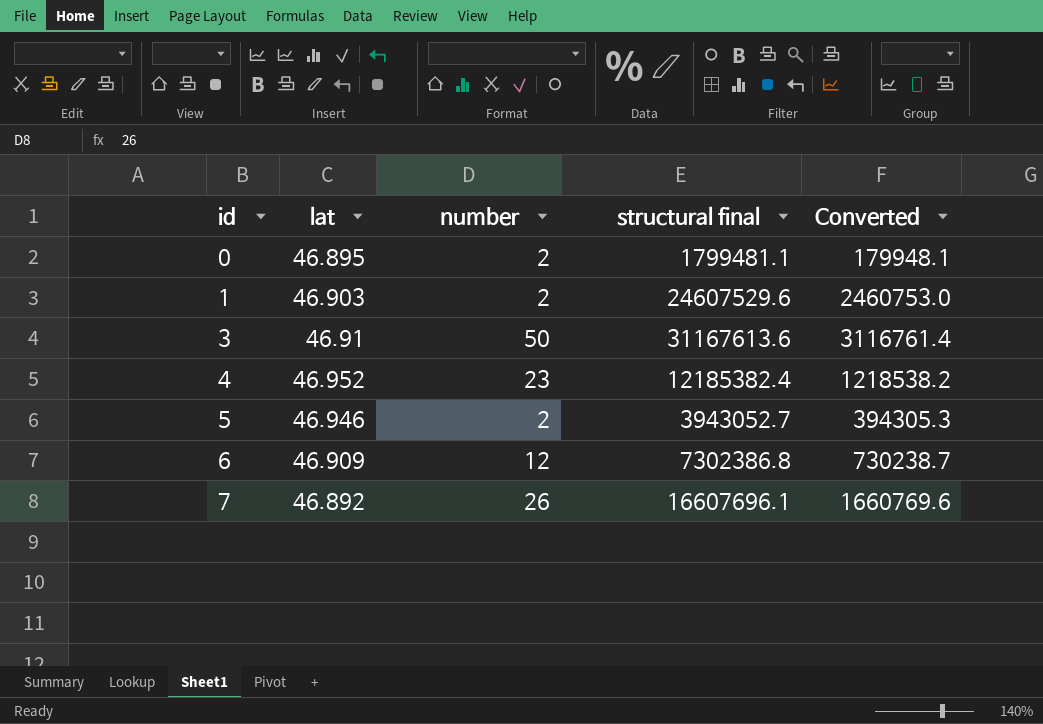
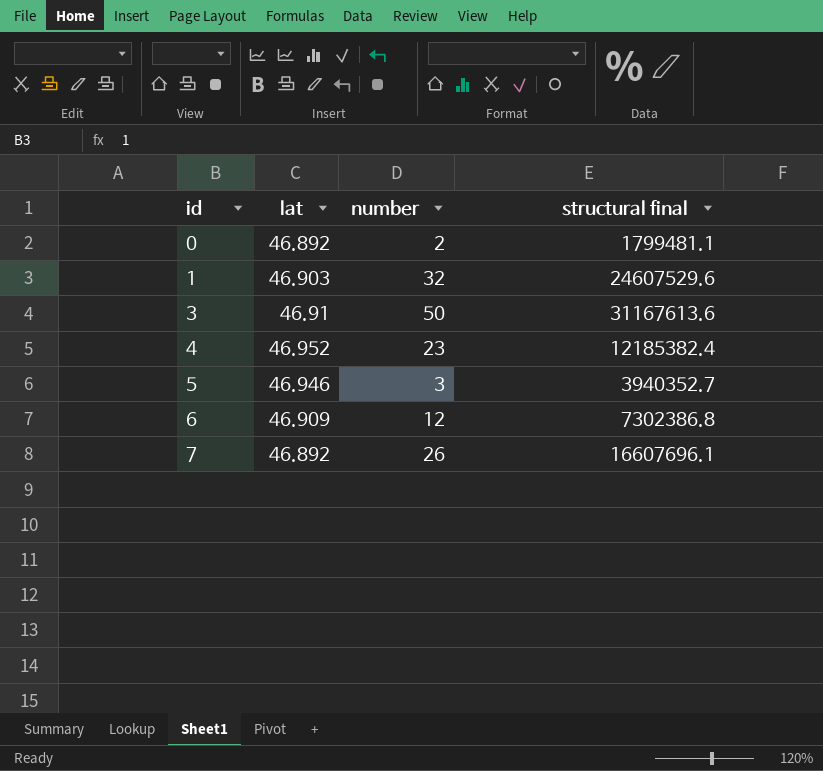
column Converted | formula: [structural final] * 0.1 -> none
0 | lat: 46.895 -> 46.892
1 | number: 2 -> 32
5 | number: 2 -> 3
5 | structural final: 3943052.7 -> 3940352.7

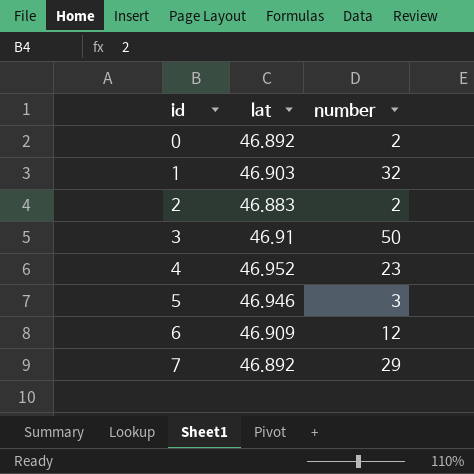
column structural final | position: 4 -> none
row 2: none -> 46.883 | 2
7 | number: 26 -> 29

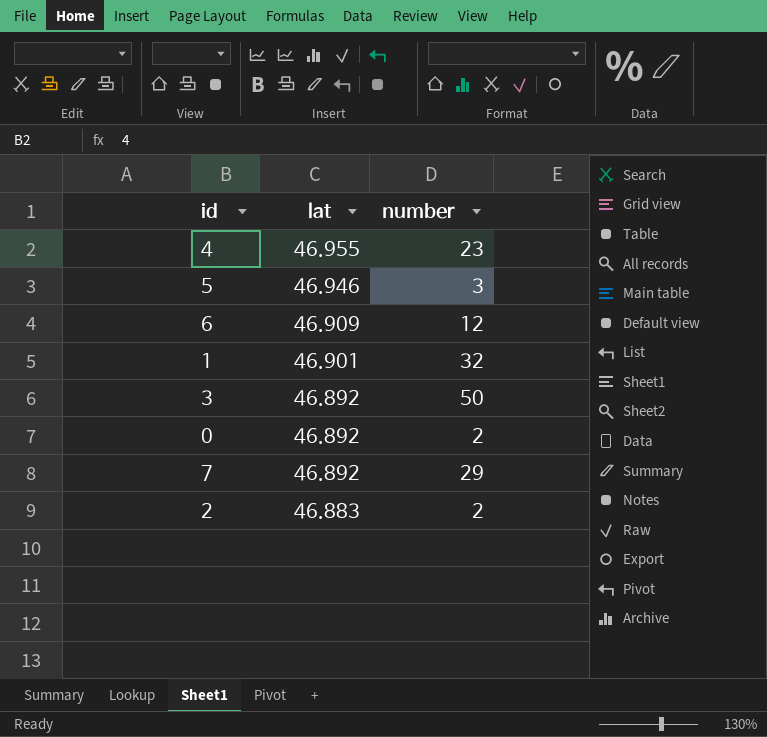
row order: id ascending -> lat descending
4 | lat: 46.952 -> 46.955
1 | lat: 46.903 -> 46.901
3 | lat: 46.91 -> 46.892

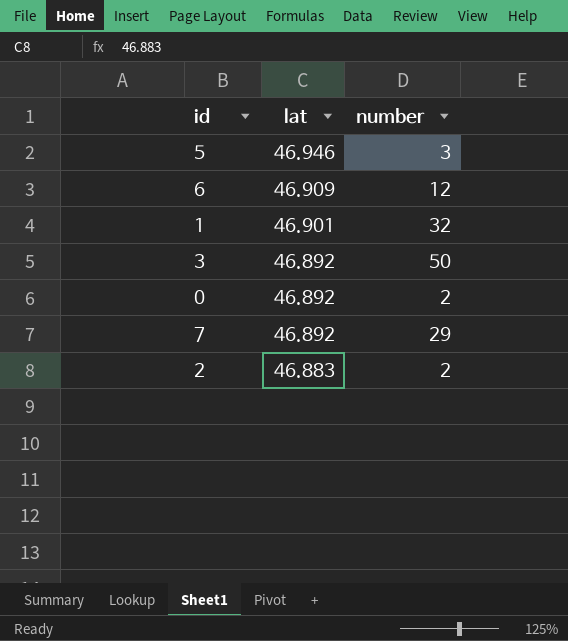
row 4: 46.955 | 23 -> none

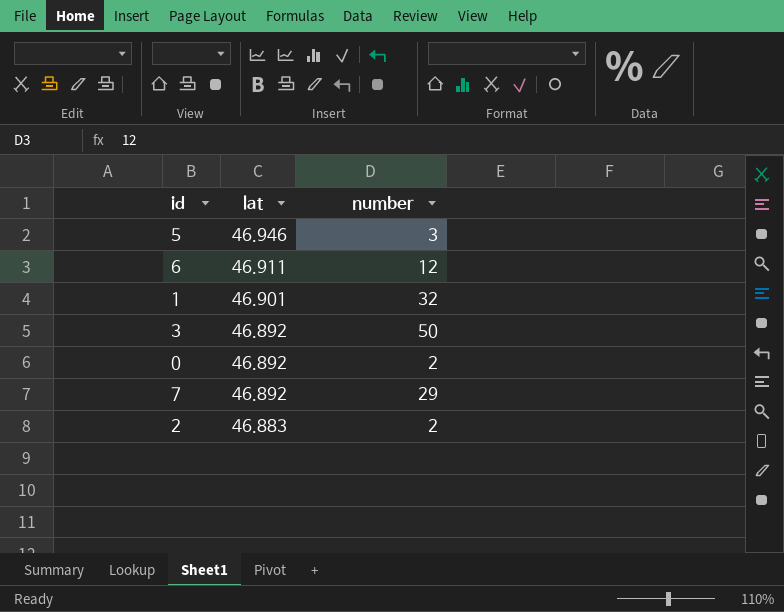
6 | lat: 46.909 -> 46.911

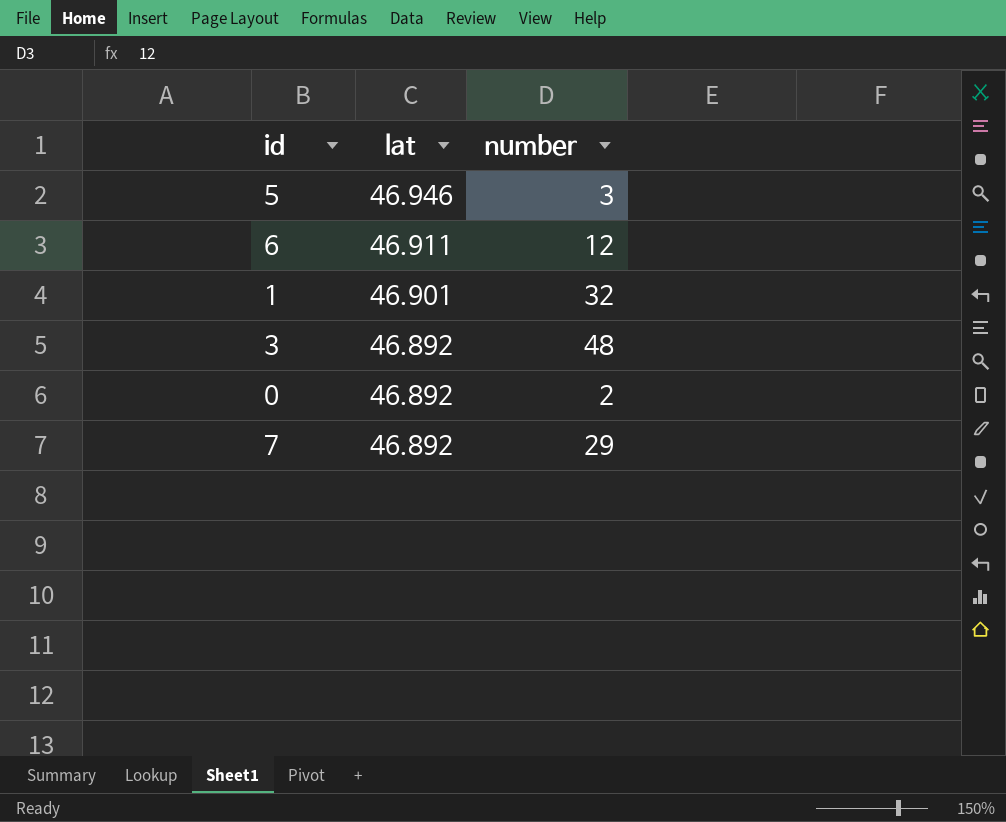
row 2: 46.883 | 2 -> none
3 | number: 50 -> 48

